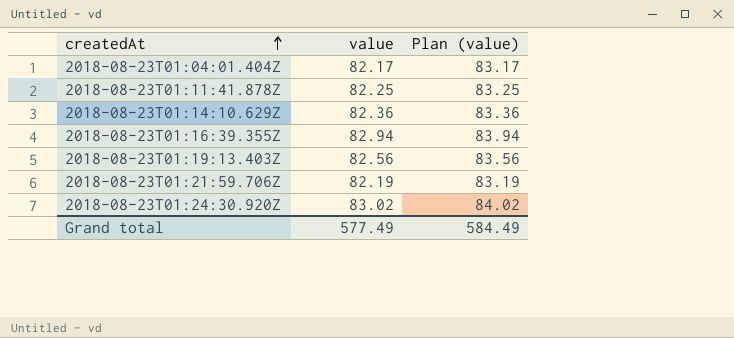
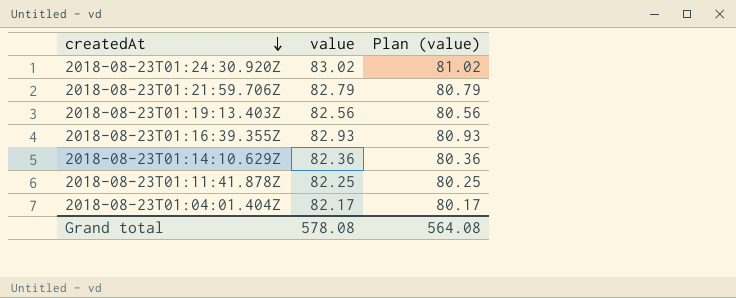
row order: createdAt ascending -> createdAt descending
column Plan (value) | formula: [value] + 1 -> [value] - 2
2018-08-23T01:21:59.706Z | value: 82.19 -> 82.79
2018-08-23T01:16:39.355Z | value: 82.94 -> 82.93
Grand total | value: 577.49 -> 578.08
Grand total | Plan (value): 584.49 -> 564.08

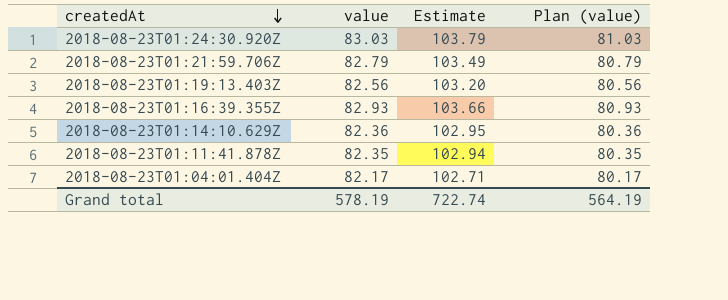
column Estimate | formula: none -> [value] * 1.25
2018-08-23T01:24:30.920Z | value: 83.02 -> 83.03
2018-08-23T01:24:30.920Z | Plan (value): 81.02 -> 81.03
2018-08-23T01:11:41.878Z | value: 82.25 -> 82.35
2018-08-23T01:11:41.878Z | Plan (value): 80.25 -> 80.35
Grand total | value: 578.08 -> 578.19
Grand total | Plan (value): 564.08 -> 564.19

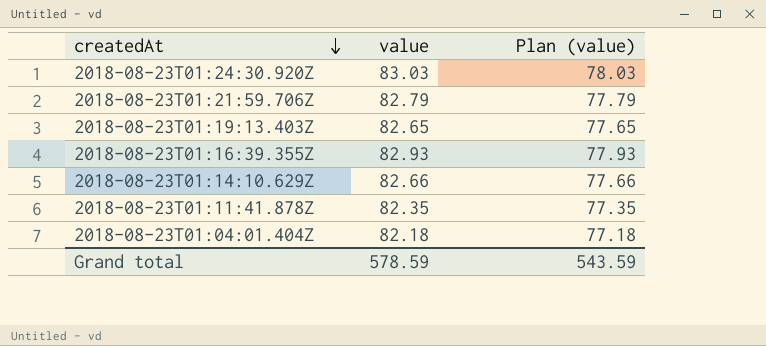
column Estimate | formula: [value] * 1.25 -> none
column Plan (value) | formula: [value] - 2 -> [value] - 5
2018-08-23T01:19:13.403Z | value: 82.56 -> 82.65
2018-08-23T01:14:10.629Z | value: 82.36 -> 82.66
2018-08-23T01:04:01.404Z | value: 82.17 -> 82.18
Grand total | value: 578.19 -> 578.59
Grand total | Plan (value): 564.19 -> 543.59

